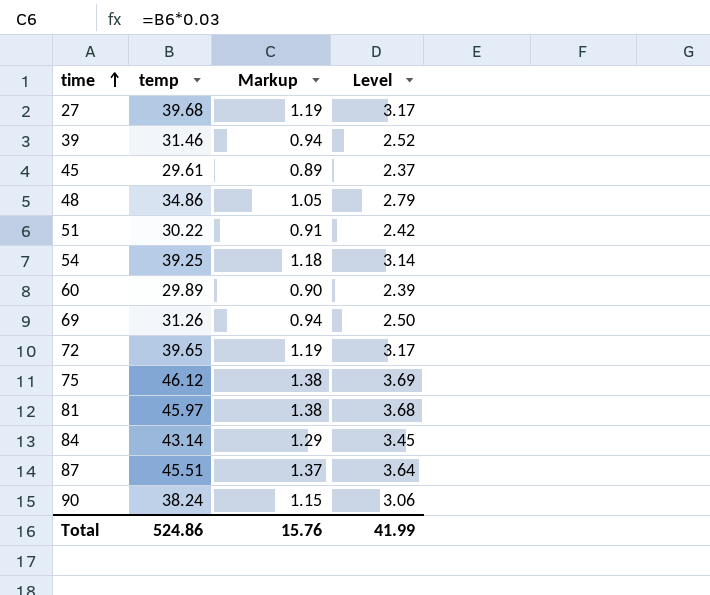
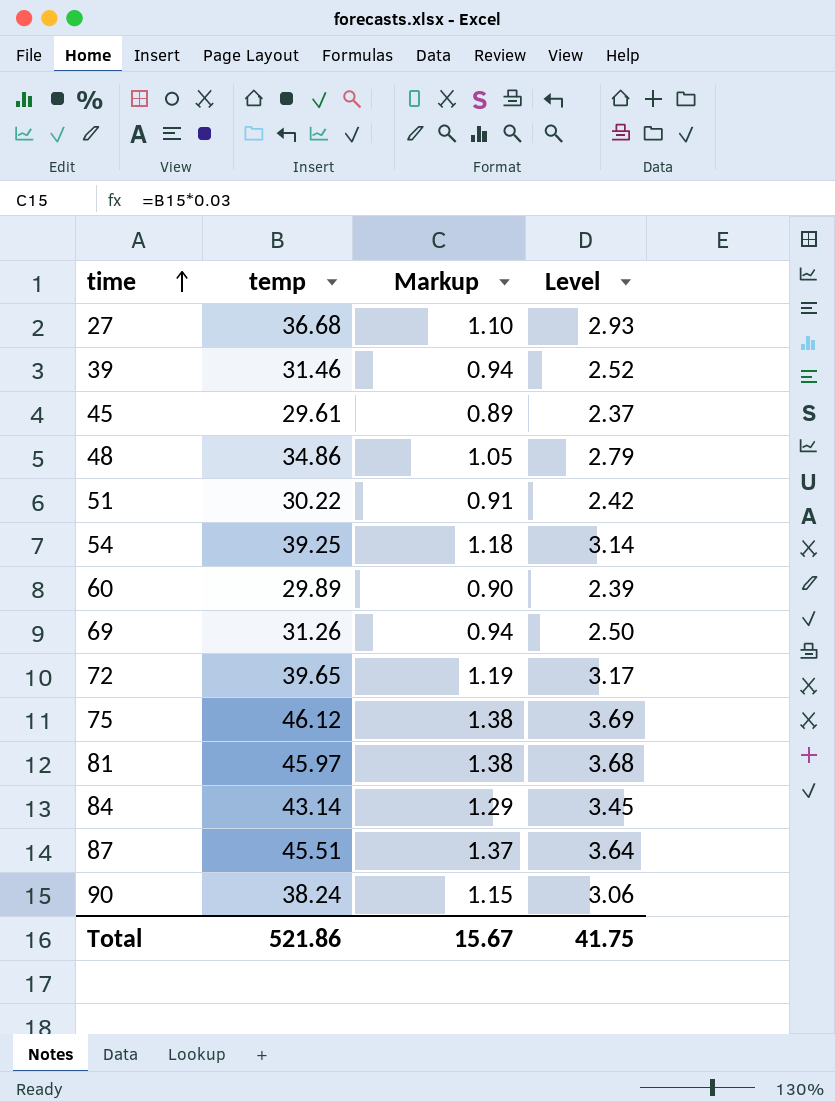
27 | temp: 39.68 -> 36.68
27 | Markup: 1.19 -> 1.10
27 | Level: 3.17 -> 2.93
Total | temp: 524.86 -> 521.86
Total | Markup: 15.76 -> 15.67
Total | Level: 41.99 -> 41.75

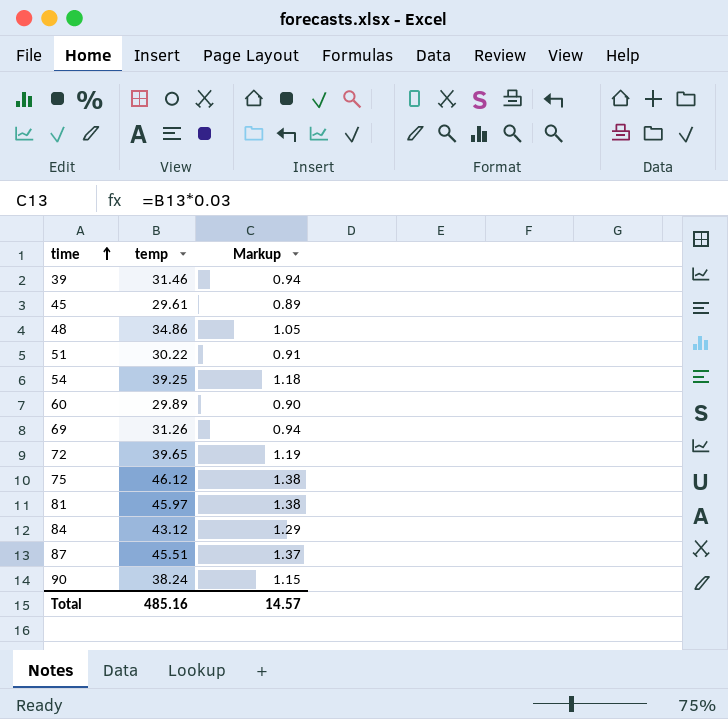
column Level | formula: [temp] * 0.08 -> none
row 27: 36.68 | 1.10 | 2.93 -> none
84 | temp: 43.14 -> 43.12
Total | temp: 521.86 -> 485.16
Total | Markup: 15.67 -> 14.57

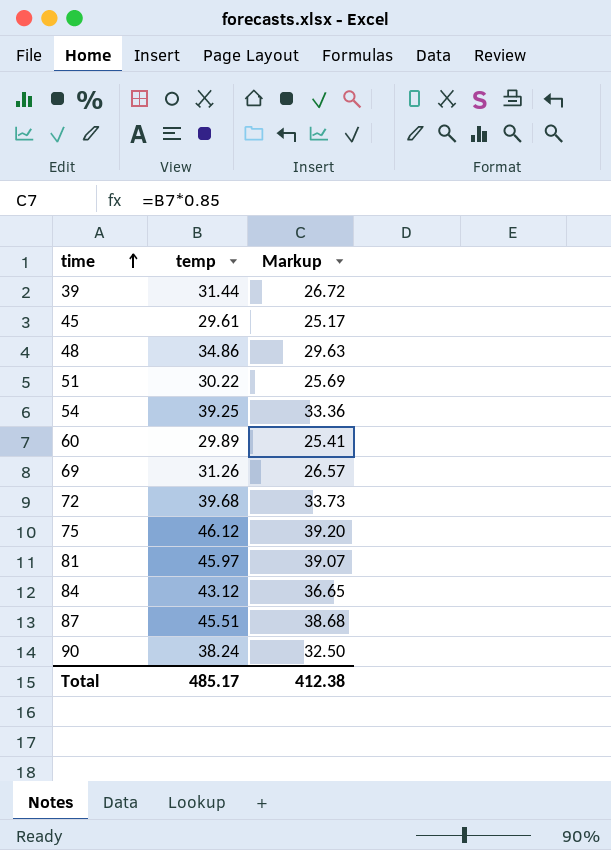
column Markup | formula: [temp] * 0.03 -> [temp] * 0.85
39 | temp: 31.46 -> 31.44
72 | temp: 39.65 -> 39.68
Total | temp: 485.16 -> 485.17
Total | Markup: 14.57 -> 412.38

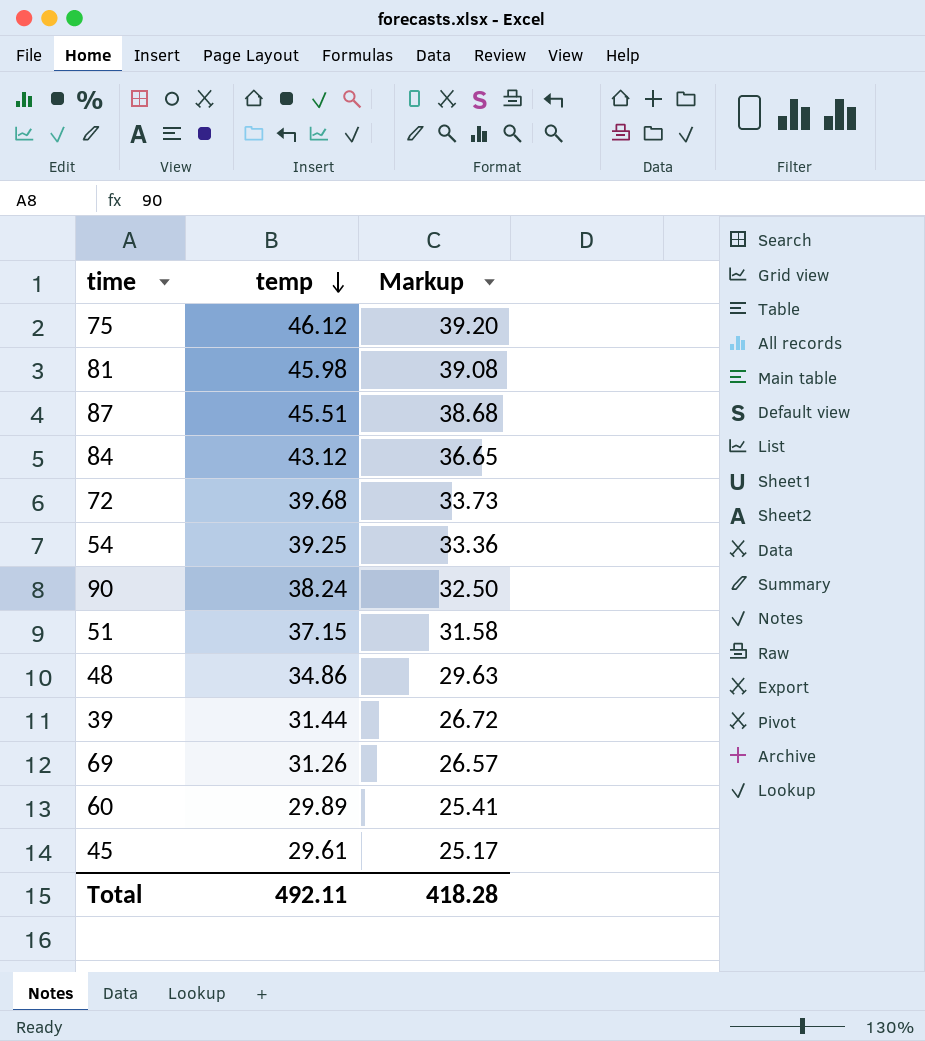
row order: time ascending -> temp descending
81 | temp: 45.97 -> 45.98
81 | Markup: 39.07 -> 39.08
51 | temp: 30.22 -> 37.15
51 | Markup: 25.69 -> 31.58
Total | temp: 485.17 -> 492.11
Total | Markup: 412.38 -> 418.28

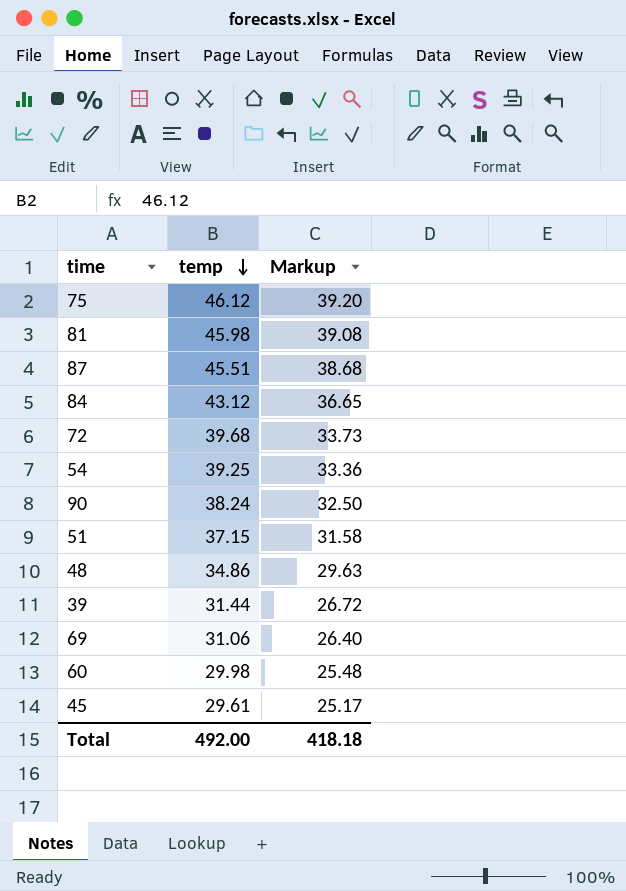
69 | temp: 31.26 -> 31.06
69 | Markup: 26.57 -> 26.40
60 | temp: 29.89 -> 29.98
60 | Markup: 25.41 -> 25.48
Total | temp: 492.11 -> 492.00
Total | Markup: 418.28 -> 418.18

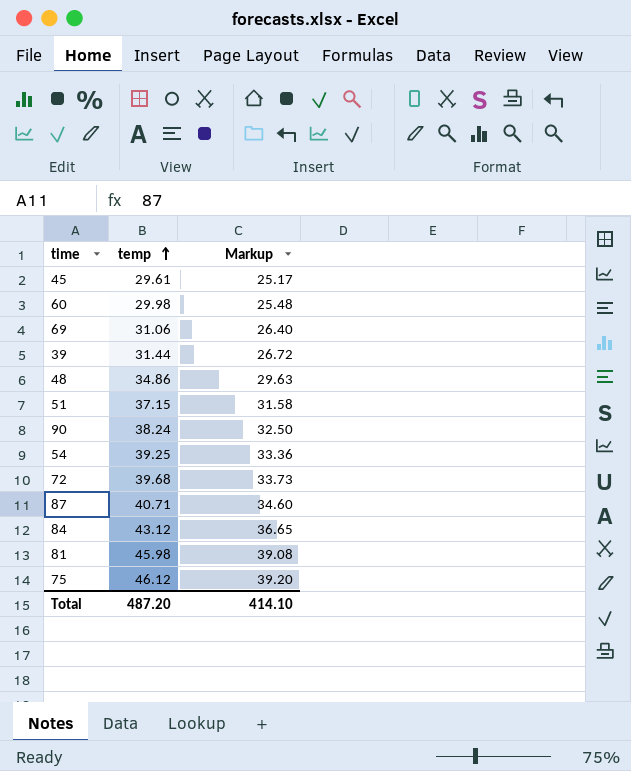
row order: temp descending -> temp ascending
87 | temp: 45.51 -> 40.71
87 | Markup: 38.68 -> 34.60
Total | temp: 492.00 -> 487.20
Total | Markup: 418.18 -> 414.10

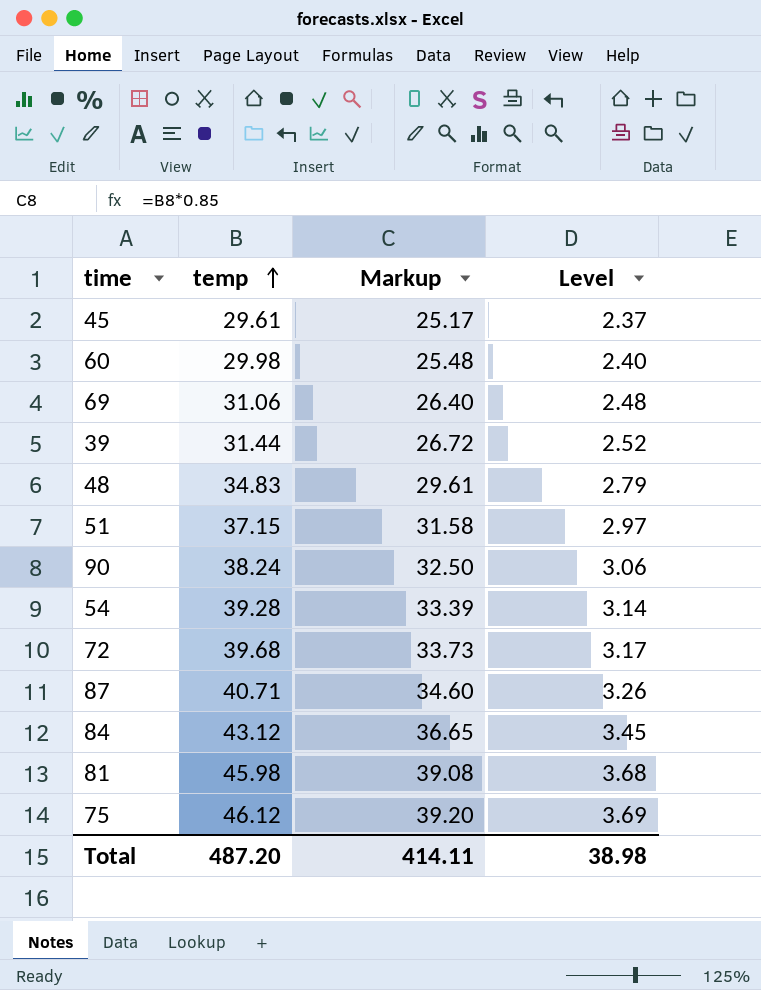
column Level | formula: none -> [temp] * 0.08
48 | temp: 34.86 -> 34.83
48 | Markup: 29.63 -> 29.61
54 | temp: 39.25 -> 39.28
54 | Markup: 33.36 -> 33.39
Total | Markup: 414.10 -> 414.11

